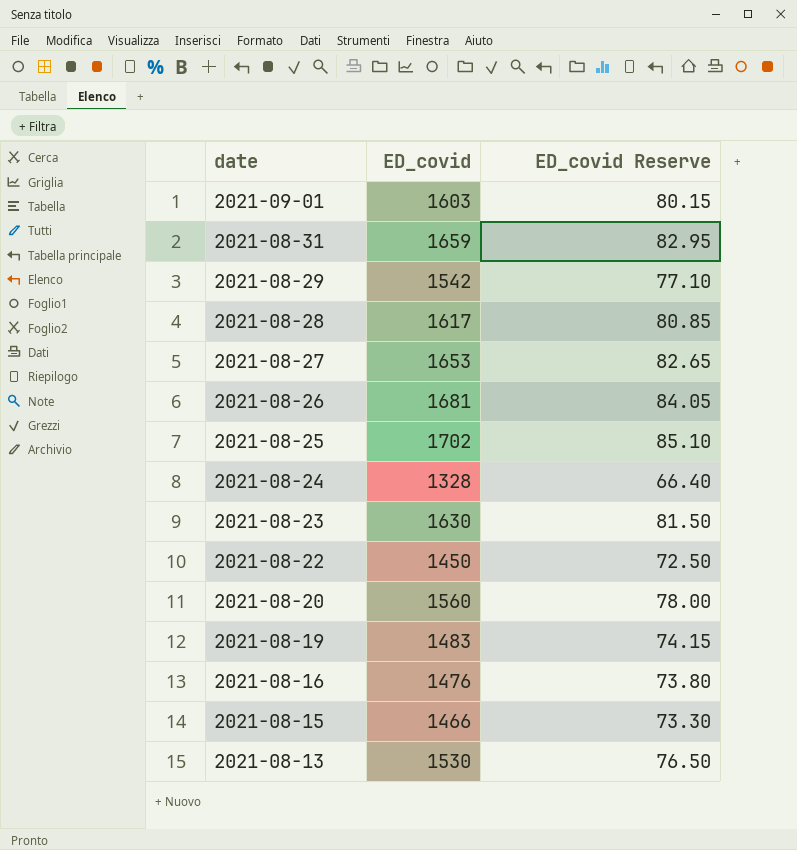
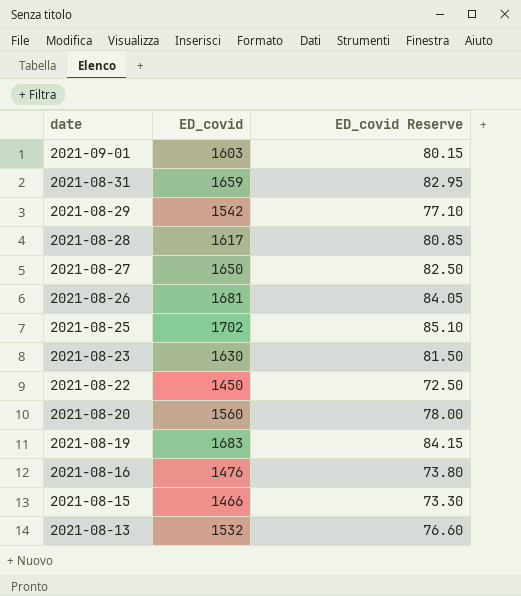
row 2021-08-24: 1328 | 66.40 -> none
2021-08-27 | ED_covid: 1653 -> 1650
2021-08-27 | ED_covid Reserve: 82.65 -> 82.50
2021-08-19 | ED_covid: 1483 -> 1683
2021-08-19 | ED_covid Reserve: 74.15 -> 84.15
2021-08-13 | ED_covid: 1530 -> 1532
2021-08-13 | ED_covid Reserve: 76.50 -> 76.60

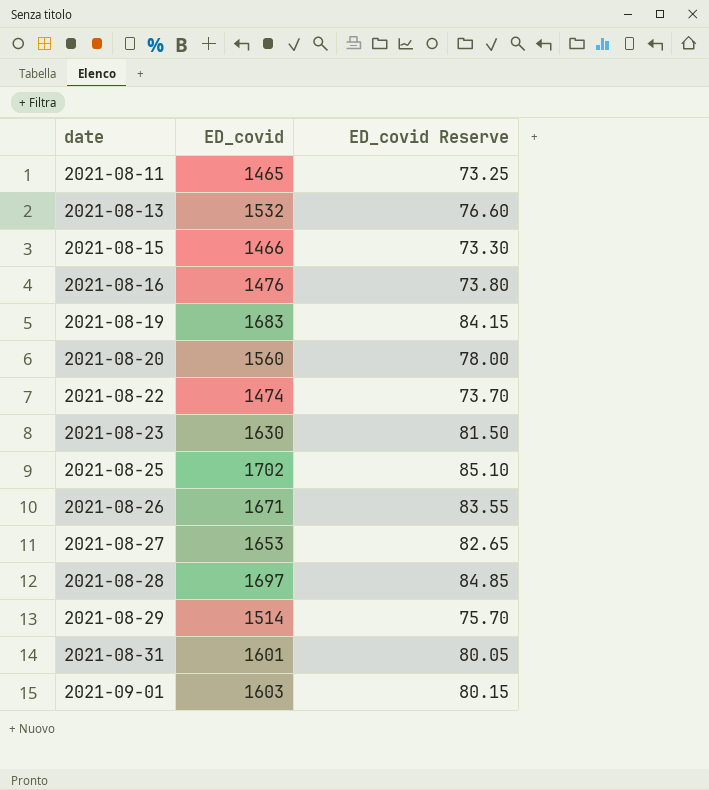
row order: date descending -> date ascending
row 2021-08-11: none -> 1465 | 73.25
2021-08-22 | ED_covid: 1450 -> 1474
2021-08-22 | ED_covid Reserve: 72.50 -> 73.70
2021-08-26 | ED_covid: 1681 -> 1671
2021-08-26 | ED_covid Reserve: 84.05 -> 83.55
2021-08-27 | ED_covid: 1650 -> 1653
2021-08-27 | ED_covid Reserve: 82.50 -> 82.65
2021-08-28 | ED_covid: 1617 -> 1697
2021-08-28 | ED_covid Reserve: 80.85 -> 84.85
2021-08-29 | ED_covid: 1542 -> 1514
2021-08-29 | ED_covid Reserve: 77.10 -> 75.70
2021-08-31 | ED_covid: 1659 -> 1601
2021-08-31 | ED_covid Reserve: 82.95 -> 80.05

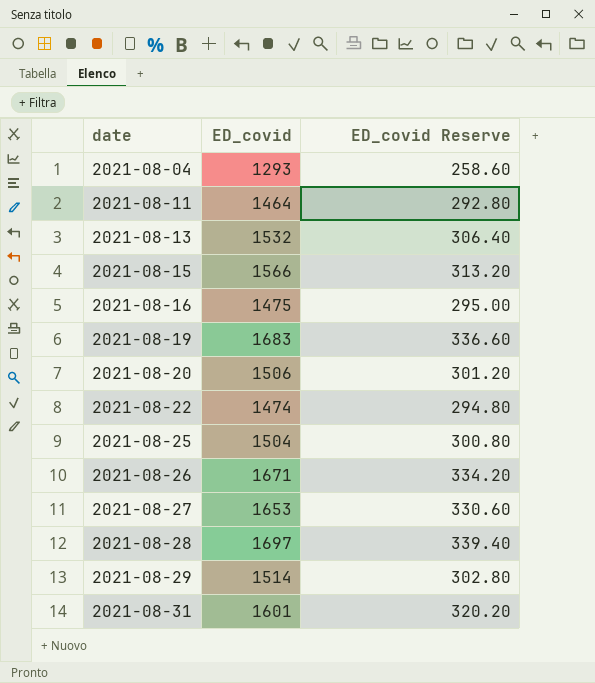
column ED_covid Reserve | formula: [ED_covid] * 0.05 -> [ED_covid] * 0.2
row 2021-08-23: 1630 | 81.50 -> none
row 2021-09-01: 1603 | 80.15 -> none
row 2021-08-04: none -> 1293 | 258.60
2021-08-11 | ED_covid: 1465 -> 1464
2021-08-15 | ED_covid: 1466 -> 1566
2021-08-16 | ED_covid: 1476 -> 1475
2021-08-20 | ED_covid: 1560 -> 1506
2021-08-25 | ED_covid: 1702 -> 1504

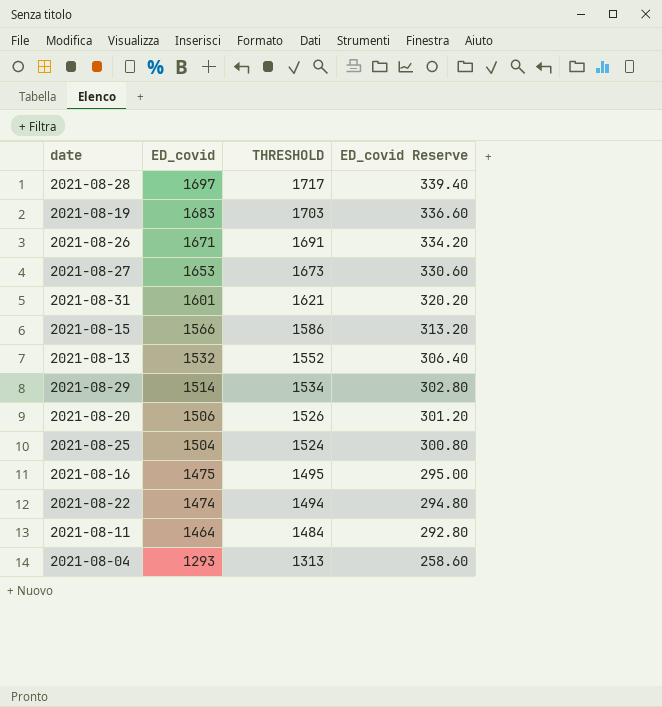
row order: date ascending -> ED_covid descending
column THRESHOLD | formula: none -> [ED_covid] + 20

